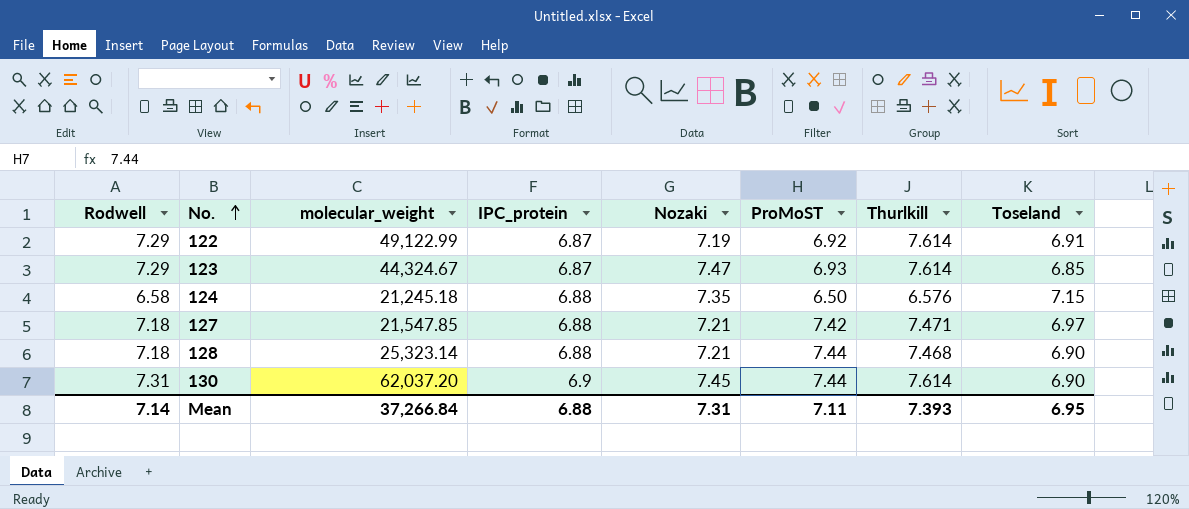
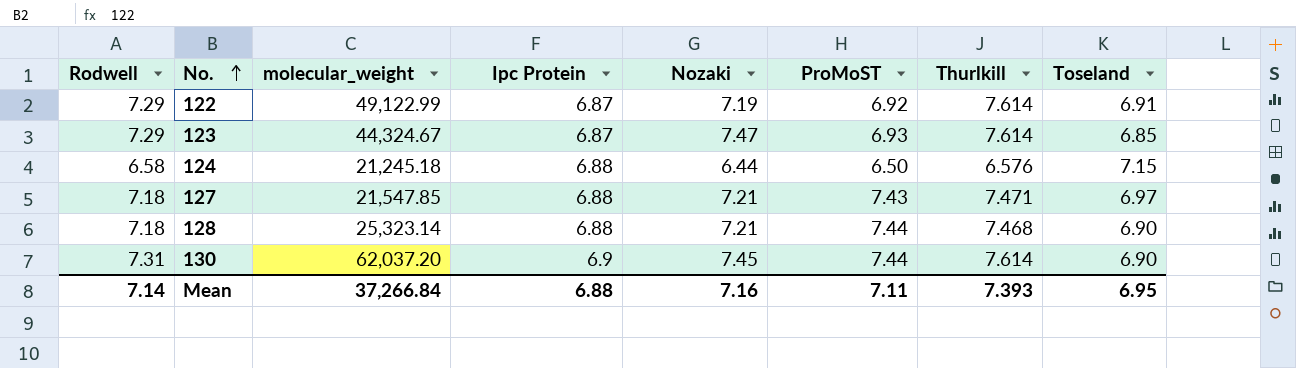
column name: IPC_protein -> Ipc Protein
124 | Nozaki: 7.35 -> 6.44
127 | ProMoST: 7.42 -> 7.43
Mean | Nozaki: 7.31 -> 7.16

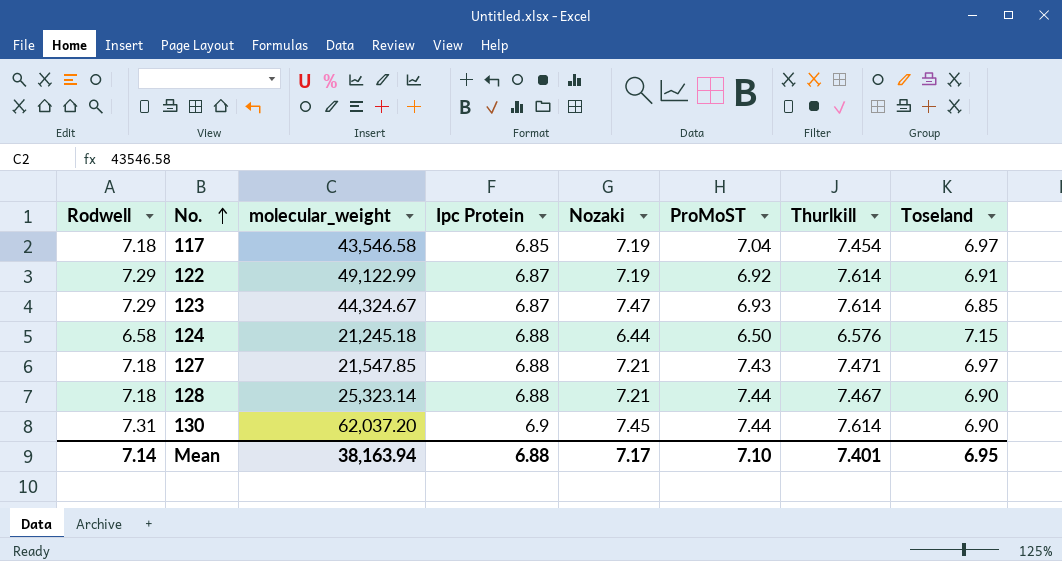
row 117: none -> 7.18 | 43,546.58 | 6.85 | 7.19 | 7.04 | 7.454 | 6.97
128 | Thurlkill: 7.468 -> 7.467
Mean | molecular_weight: 37,266.84 -> 38,163.94
Mean | Nozaki: 7.16 -> 7.17
Mean | ProMoST: 7.11 -> 7.10
Mean | Thurlkill: 7.393 -> 7.401

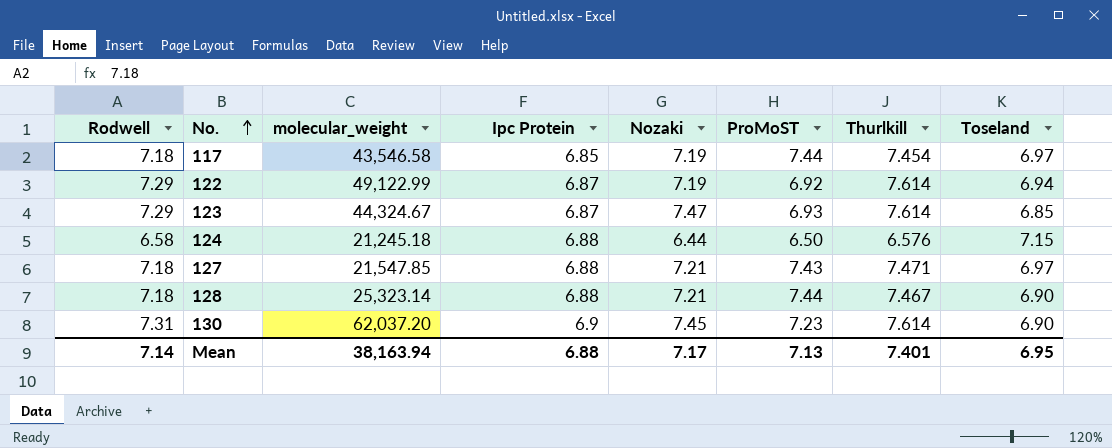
117 | ProMoST: 7.04 -> 7.44
122 | Toseland: 6.91 -> 6.94
130 | ProMoST: 7.44 -> 7.23
Mean | ProMoST: 7.10 -> 7.13

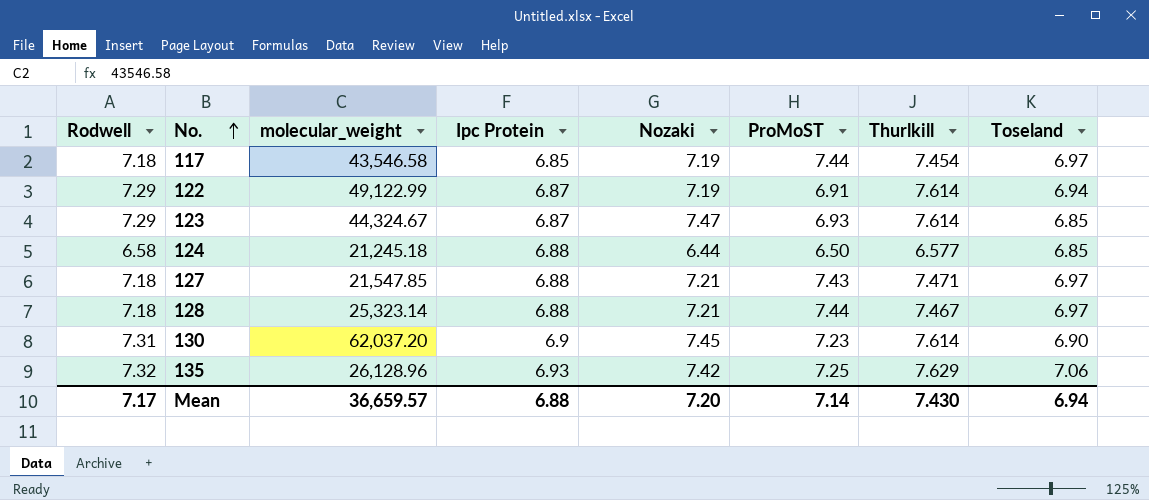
122 | ProMoST: 6.92 -> 6.91
124 | Thurlkill: 6.576 -> 6.577
124 | Toseland: 7.15 -> 6.85
128 | Toseland: 6.90 -> 6.97
row 135: none -> 7.32 | 26,128.96 | 6.93 | 7.42 | 7.25 | 7.629 | 7.06
Mean | Rodwell: 7.14 -> 7.17
Mean | molecular_weight: 38,163.94 -> 36,659.57
Mean | Nozaki: 7.17 -> 7.20
Mean | ProMoST: 7.13 -> 7.14
Mean | Thurlkill: 7.401 -> 7.430
Mean | Toseland: 6.95 -> 6.94

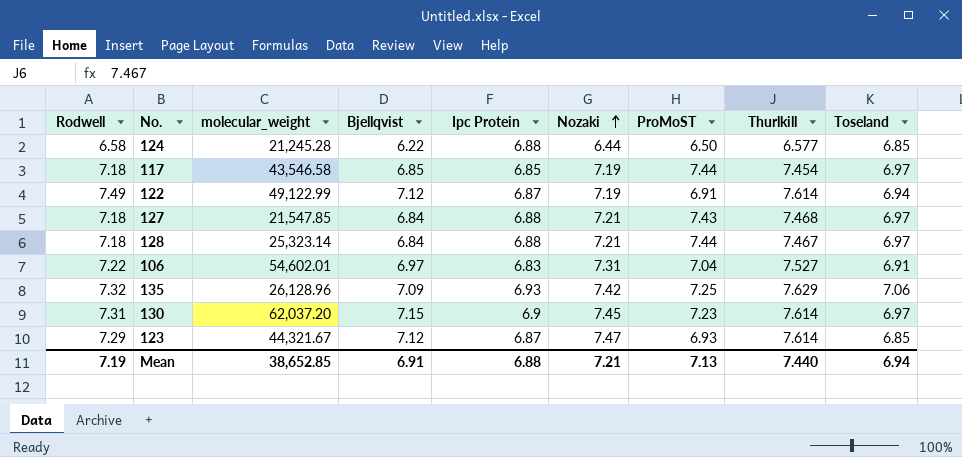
row order: No. ascending -> Nozaki ascending
column Bjellqvist | position: none -> 4
124 | molecular_weight: 21,245.18 -> 21,245.28
122 | Rodwell: 7.29 -> 7.49
127 | Thurlkill: 7.471 -> 7.468
row 106: none -> 7.22 | 54,602.01 | 6.97 | 6.83 | 7.31 | 7.04 | 7.527 | 6.91
130 | Toseland: 6.90 -> 6.97
123 | molecular_weight: 44,324.67 -> 44,321.67
Mean | Rodwell: 7.17 -> 7.19
Mean | molecular_weight: 36,659.57 -> 38,652.85
Mean | Nozaki: 7.20 -> 7.21
Mean | ProMoST: 7.14 -> 7.13
Mean | Thurlkill: 7.430 -> 7.440

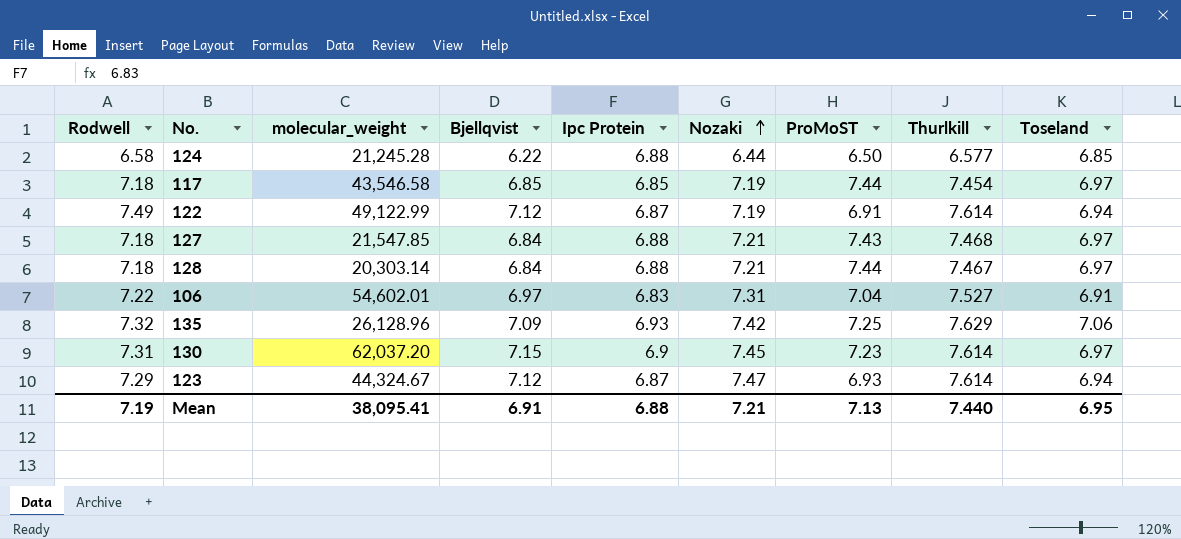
128 | molecular_weight: 25,323.14 -> 20,303.14
123 | molecular_weight: 44,321.67 -> 44,324.67
123 | Toseland: 6.85 -> 6.94
Mean | molecular_weight: 38,652.85 -> 38,095.41
Mean | Toseland: 6.94 -> 6.95

